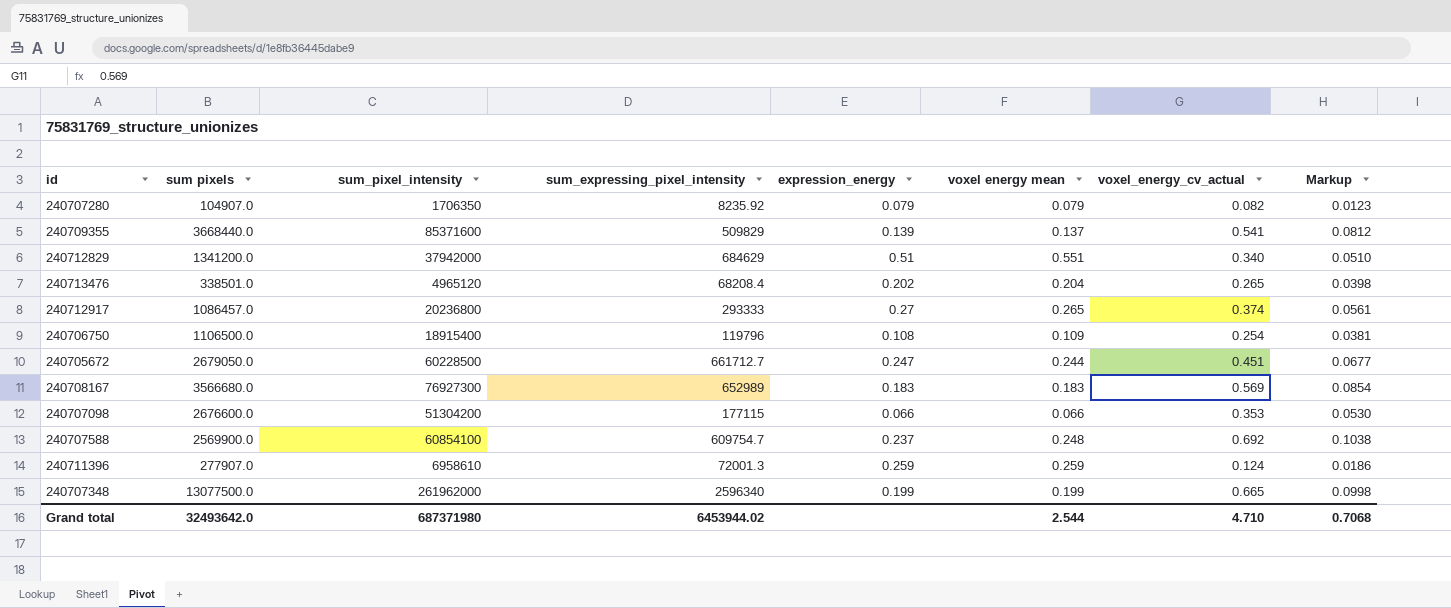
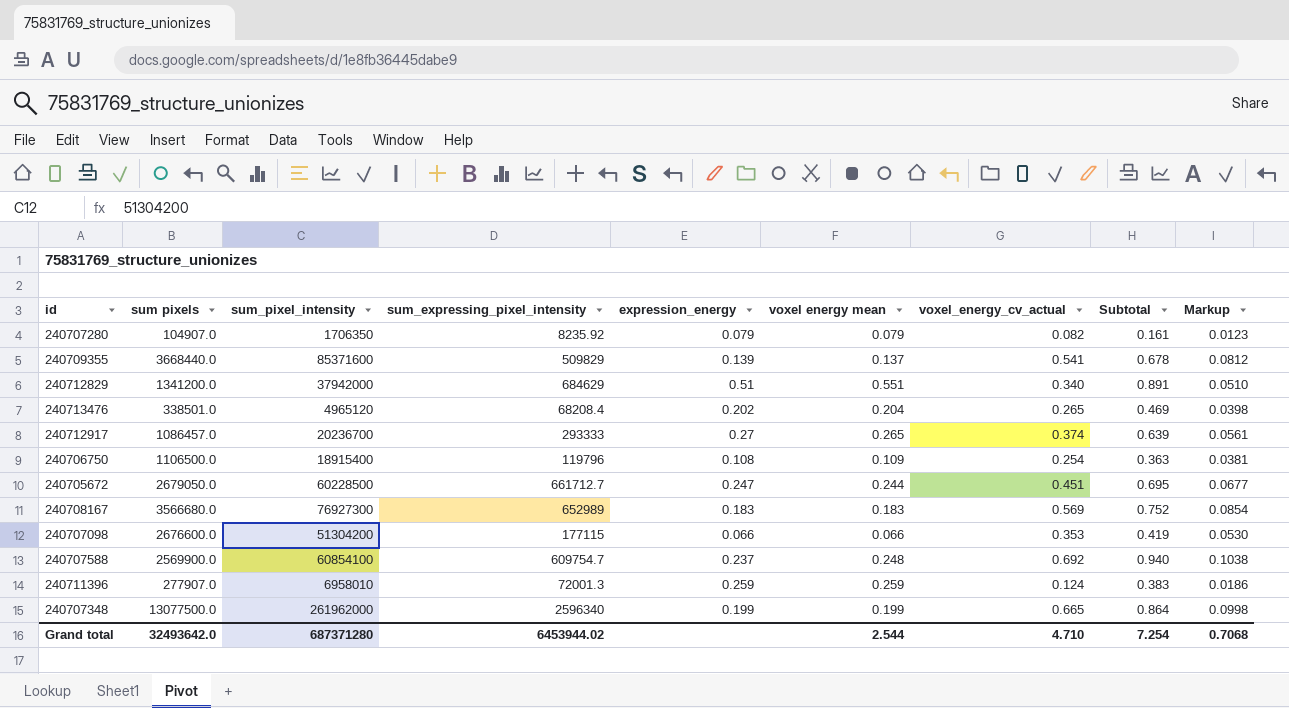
column Subtotal | formula: none -> [voxel energy mean] + [voxel_energy_cv_actual]
240712917 | sum_pixel_intensity: 20236800 -> 20236700
240711396 | sum_pixel_intensity: 6958610 -> 6958010
Grand total | sum_pixel_intensity: 687371980 -> 687371280

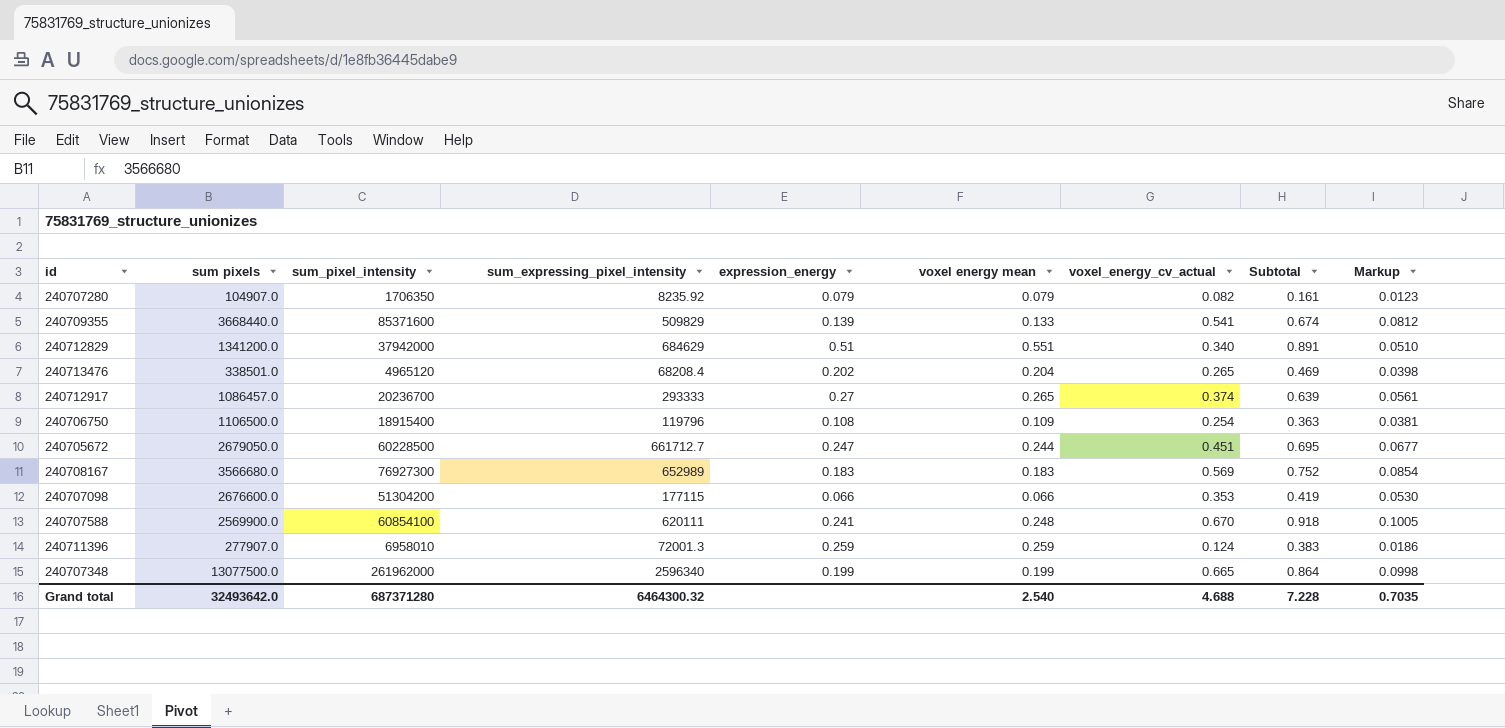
240709355 | voxel energy mean: 0.137 -> 0.133
240709355 | Subtotal: 0.678 -> 0.674
240707588 | sum_expressing_pixel_intensity: 609754.7 -> 620111
240707588 | expression_energy: 0.237 -> 0.241
240707588 | voxel_energy_cv_actual: 0.692 -> 0.670
240707588 | Subtotal: 0.940 -> 0.918
240707588 | Markup: 0.1038 -> 0.1005
Grand total | sum_expressing_pixel_intensity: 6453944.02 -> 6464300.32
Grand total | voxel energy mean: 2.544 -> 2.540
Grand total | voxel_energy_cv_actual: 4.710 -> 4.688
Grand total | Subtotal: 7.254 -> 7.228
Grand total | Markup: 0.7068 -> 0.7035

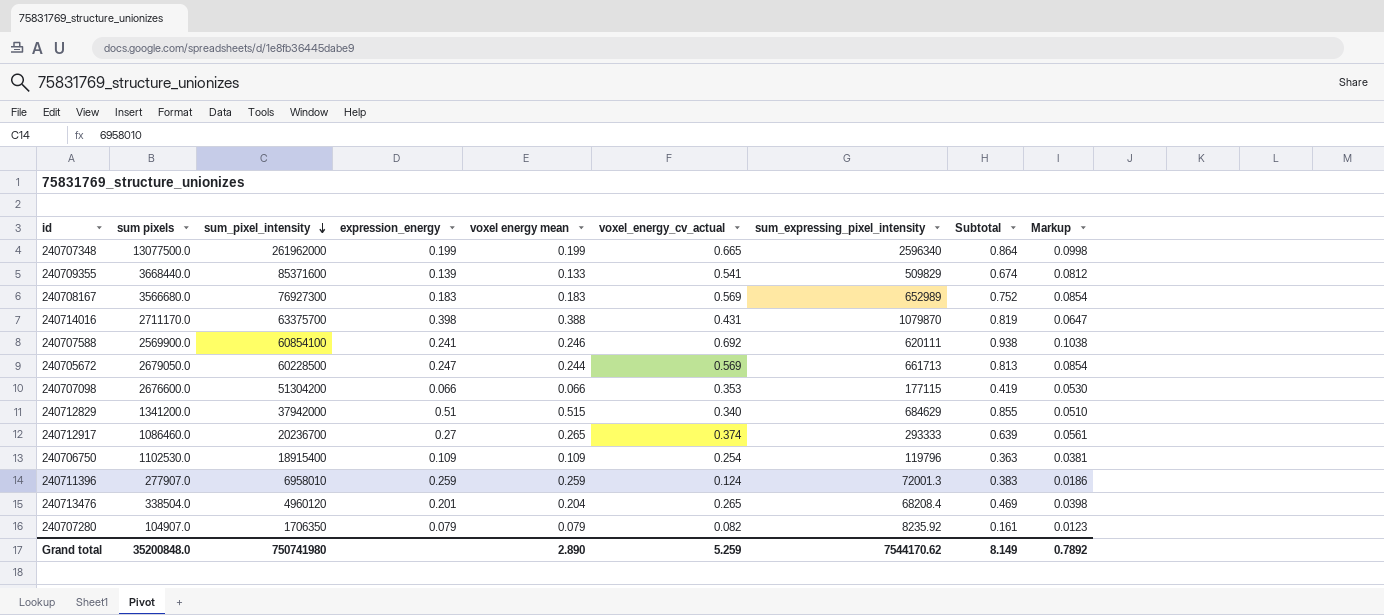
row order: none -> sum_pixel_intensity descending
column sum_expressing_pixel_intensity | position: 4 -> 7
row 240714016: none -> 2711170.0 | 63375700 | 0.398 | 0.388 | 0.431 | 1079870 | 0.819 | 0.0647
240707588 | voxel energy mean: 0.248 -> 0.246
240707588 | voxel_energy_cv_actual: 0.670 -> 0.692
240707588 | Subtotal: 0.918 -> 0.938
240707588 | Markup: 0.1005 -> 0.1038
240705672 | voxel_energy_cv_actual: 0.451 -> 0.569
240705672 | sum_expressing_pixel_intensity: 661712.7 -> 661713
240705672 | Subtotal: 0.695 -> 0.813
240705672 | Markup: 0.0677 -> 0.0854
240712829 | voxel energy mean: 0.551 -> 0.515
240712829 | Subtotal: 0.891 -> 0.855
240712917 | sum pixels: 1086457.0 -> 1086460.0
240706750 | sum pixels: 1106500.0 -> 1102530.0
240706750 | expression_energy: 0.108 -> 0.109
240713476 | sum pixels: 338501.0 -> 338504.0
240713476 | sum_pixel_intensity: 4965120 -> 4960120
240713476 | expression_energy: 0.202 -> 0.201
Grand total | sum pixels: 32493642.0 -> 35200848.0
Grand total | sum_pixel_intensity: 687371280 -> 750741980
Grand total | voxel energy mean: 2.540 -> 2.890
Grand total | voxel_energy_cv_actual: 4.688 -> 5.259
Grand total | sum_expressing_pixel_intensity: 6464300.32 -> 7544170.62
Grand total | Subtotal: 7.228 -> 8.149
Grand total | Markup: 0.7035 -> 0.7892

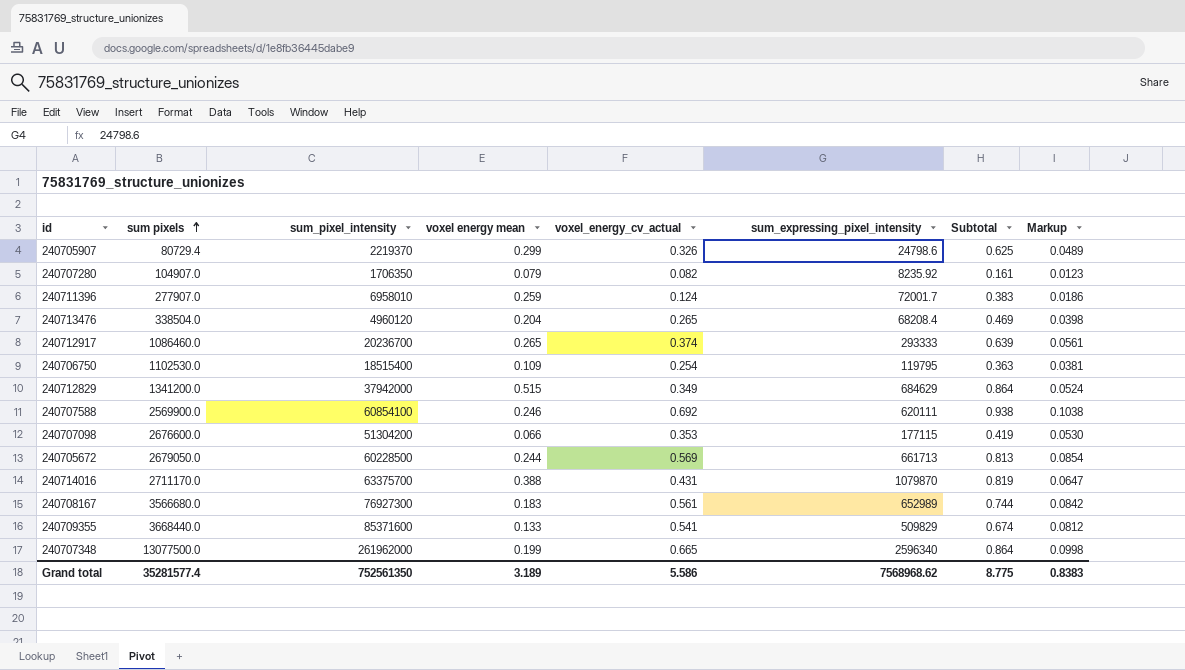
row order: sum_pixel_intensity descending -> sum pixels ascending
column expression_energy | formula: [sum_expressing_pixel_intensity] / [sum pixels] -> none
row 240705907: none -> 80729.4 | 2219370 | 0.299 | 0.326 | 24798.6 | 0.625 | 0.0489
240711396 | sum_expressing_pixel_intensity: 72001.3 -> 72001.7
240706750 | sum_pixel_intensity: 18915400 -> 18515400
240706750 | sum_expressing_pixel_intensity: 119796 -> 119795
240712829 | voxel_energy_cv_actual: 0.340 -> 0.349
240712829 | Subtotal: 0.855 -> 0.864
240712829 | Markup: 0.0510 -> 0.0524
240708167 | voxel_energy_cv_actual: 0.569 -> 0.561
240708167 | Subtotal: 0.752 -> 0.744
240708167 | Markup: 0.0854 -> 0.0842
Grand total | sum pixels: 35200848.0 -> 35281577.4
Grand total | sum_pixel_intensity: 750741980 -> 752561350
Grand total | voxel energy mean: 2.890 -> 3.189
Grand total | voxel_energy_cv_actual: 5.259 -> 5.586
Grand total | sum_expressing_pixel_intensity: 7544170.62 -> 7568968.62
Grand total | Subtotal: 8.149 -> 8.775
Grand total | Markup: 0.7892 -> 0.8383

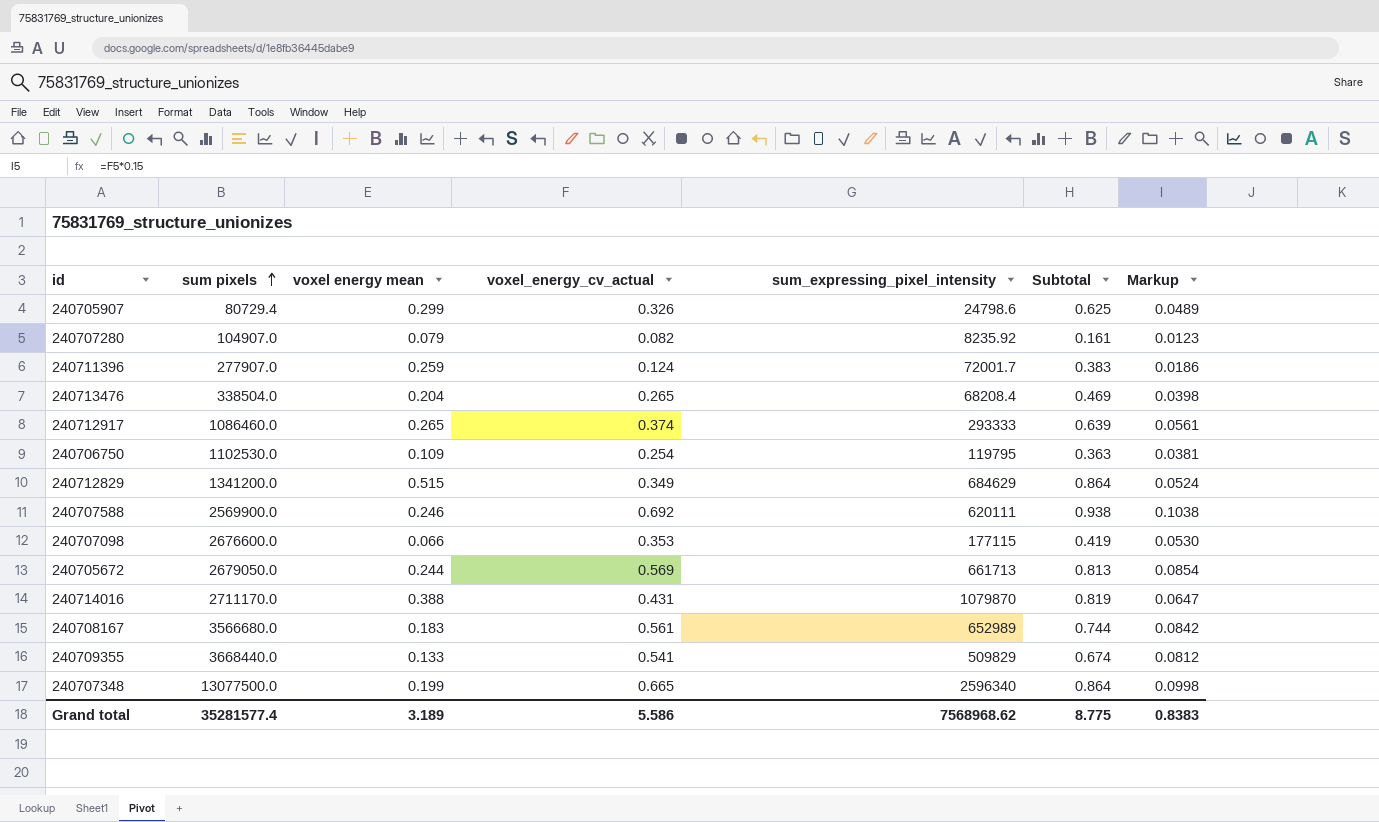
column sum_pixel_intensity | position: 3 -> none

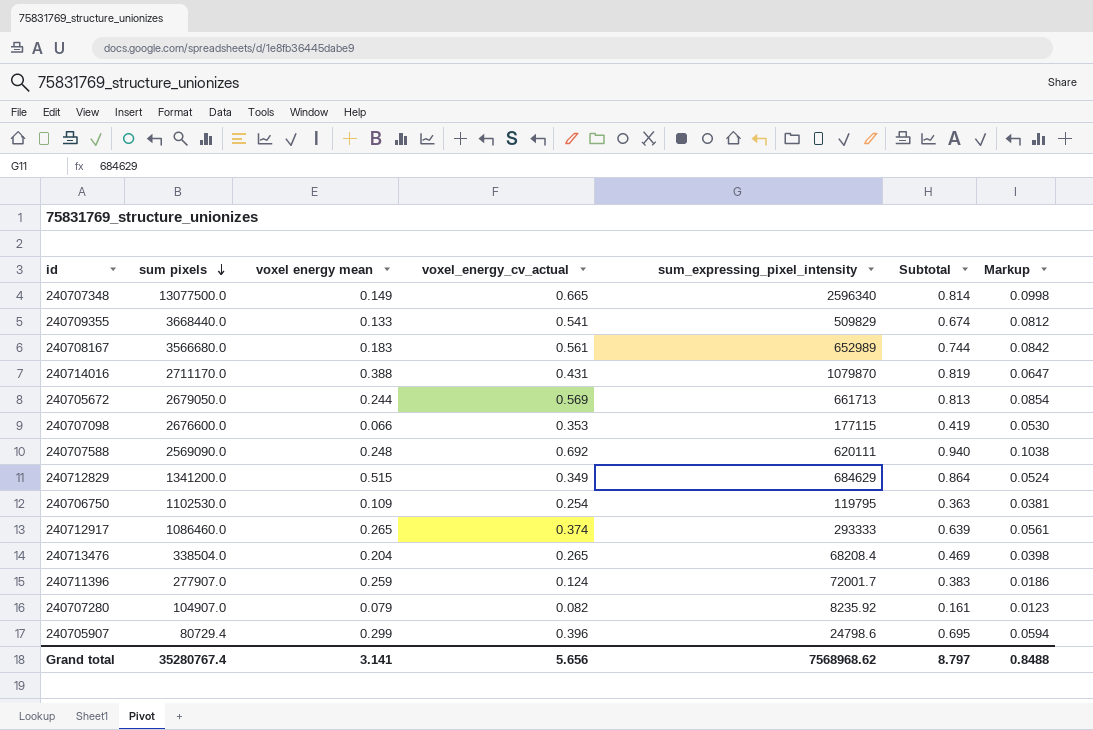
row order: sum pixels ascending -> sum pixels descending
240707348 | voxel energy mean: 0.199 -> 0.149
240707348 | Subtotal: 0.864 -> 0.814
240707588 | sum pixels: 2569900.0 -> 2569090.0
240707588 | voxel energy mean: 0.246 -> 0.248
240707588 | Subtotal: 0.938 -> 0.940
240705907 | voxel_energy_cv_actual: 0.326 -> 0.396
240705907 | Subtotal: 0.625 -> 0.695
240705907 | Markup: 0.0489 -> 0.0594
Grand total | sum pixels: 35281577.4 -> 35280767.4
Grand total | voxel energy mean: 3.189 -> 3.141
Grand total | voxel_energy_cv_actual: 5.586 -> 5.656
Grand total | Subtotal: 8.775 -> 8.797
Grand total | Markup: 0.8383 -> 0.8488

